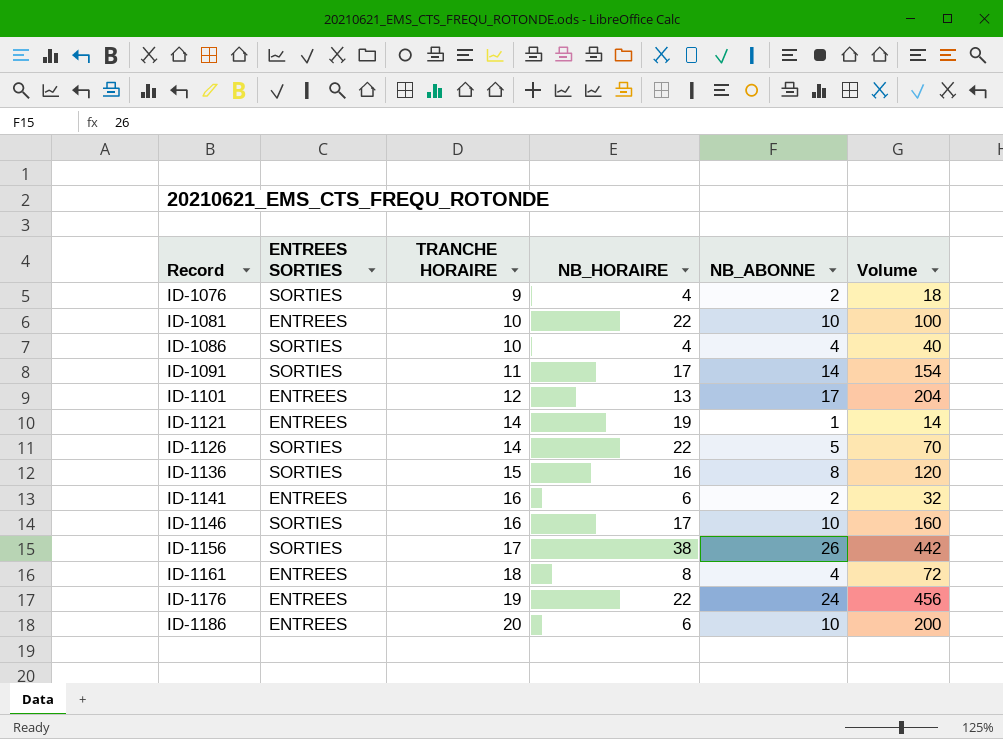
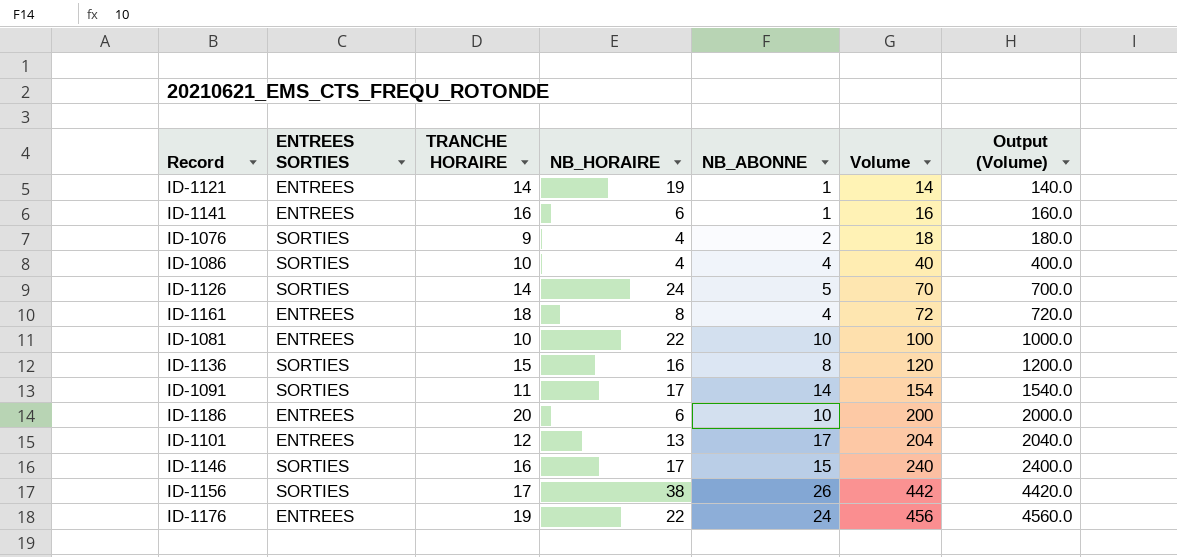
row order: Record ascending -> Volume ascending
column Output (Volume) | formula: none -> [Volume] * 10
ID-1141 | NB_ABONNE: 2 -> 1
ID-1141 | Volume: 32 -> 16
ID-1126 | NB_HORAIRE: 22 -> 24
ID-1146 | NB_ABONNE: 10 -> 15
ID-1146 | Volume: 160 -> 240

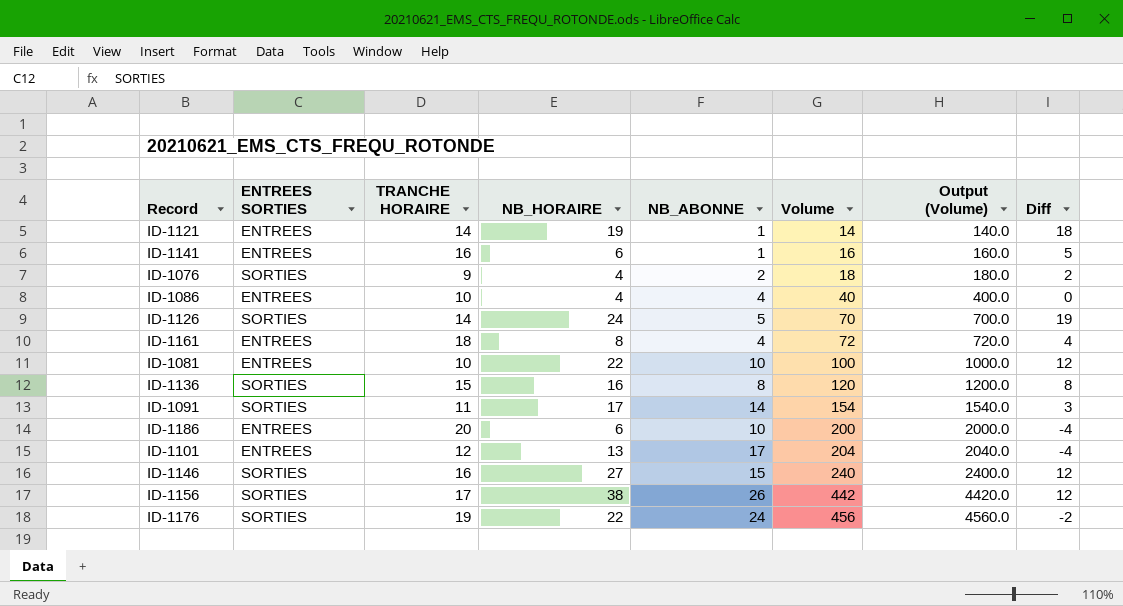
column Diff | formula: none -> [NB_HORAIRE] - [NB_ABONNE]
ID-1086 | ENTREES SORTIES: SORTIES -> ENTREES
ID-1146 | NB_HORAIRE: 17 -> 27
ID-1176 | ENTREES SORTIES: ENTREES -> SORTIES

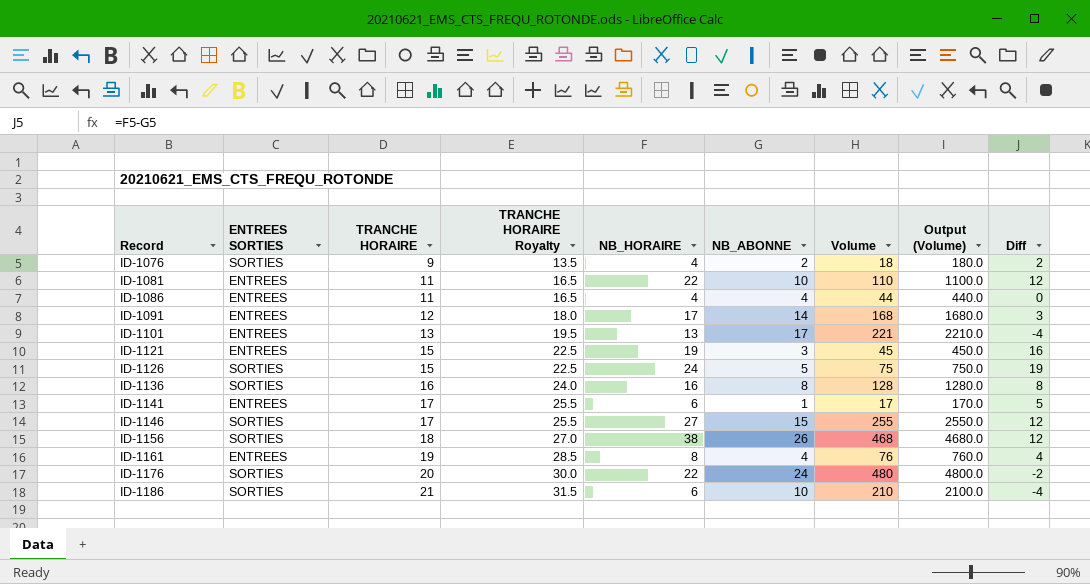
row order: Volume ascending -> Record ascending
column TRANCHE HORAIRE Royalty | formula: none -> [TRANCHE HORAIRE] * 1.5
ID-1081 | TRANCHE HORAIRE: 10 -> 11
ID-1081 | Volume: 100 -> 110
ID-1081 | Output (Volume): 1000.0 -> 1100.0
ID-1086 | TRANCHE HORAIRE: 10 -> 11
ID-1086 | Volume: 40 -> 44
ID-1086 | Output (Volume): 400.0 -> 440.0
ID-1091 | ENTREES SORTIES: SORTIES -> ENTREES
ID-1091 | TRANCHE HORAIRE: 11 -> 12
ID-1091 | Volume: 154 -> 168
ID-1091 | Output (Volume): 1540.0 -> 1680.0
ID-1101 | TRANCHE HORAIRE: 12 -> 13
ID-1101 | Volume: 204 -> 221
ID-1101 | Output (Volume): 2040.0 -> 2210.0
ID-1121 | TRANCHE HORAIRE: 14 -> 15
ID-1121 | NB_ABONNE: 1 -> 3
ID-1121 | Volume: 14 -> 45
ID-1121 | Output (Volume): 140.0 -> 450.0
ID-1121 | Diff: 18 -> 16
ID-1126 | TRANCHE HORAIRE: 14 -> 15
ID-1126 | Volume: 70 -> 75
ID-1126 | Output (Volume): 700.0 -> 750.0
ID-1136 | TRANCHE HORAIRE: 15 -> 16
ID-1136 | Volume: 120 -> 128
ID-1136 | Output (Volume): 1200.0 -> 1280.0
ID-1141 | TRANCHE HORAIRE: 16 -> 17
ID-1141 | Volume: 16 -> 17
ID-1141 | Output (Volume): 160.0 -> 170.0
ID-1146 | TRANCHE HORAIRE: 16 -> 17
ID-1146 | Volume: 240 -> 255
ID-1146 | Output (Volume): 2400.0 -> 2550.0
ID-1156 | TRANCHE HORAIRE: 17 -> 18
ID-1156 | Volume: 442 -> 468
ID-1156 | Output (Volume): 4420.0 -> 4680.0
ID-1161 | TRANCHE HORAIRE: 18 -> 19
ID-1161 | Volume: 72 -> 76
ID-1161 | Output (Volume): 720.0 -> 760.0
ID-1176 | TRANCHE HORAIRE: 19 -> 20
ID-1176 | Volume: 456 -> 480
ID-1176 | Output (Volume): 4560.0 -> 4800.0
ID-1186 | ENTREES SORTIES: ENTREES -> SORTIES
ID-1186 | TRANCHE HORAIRE: 20 -> 21
ID-1186 | Volume: 200 -> 210
ID-1186 | Output (Volume): 2000.0 -> 2100.0

